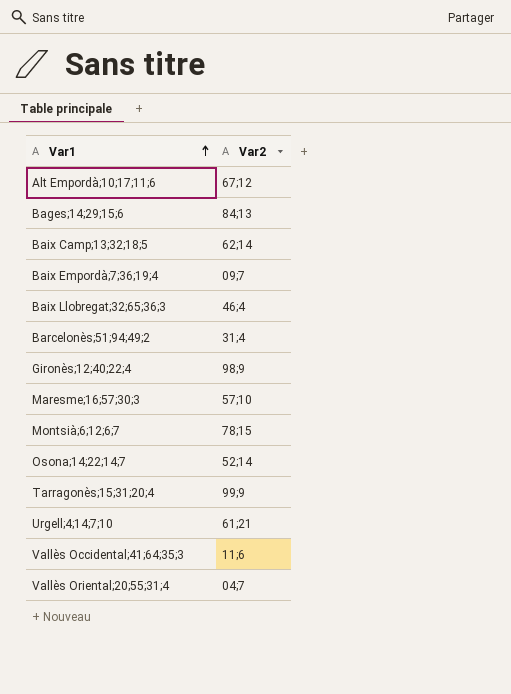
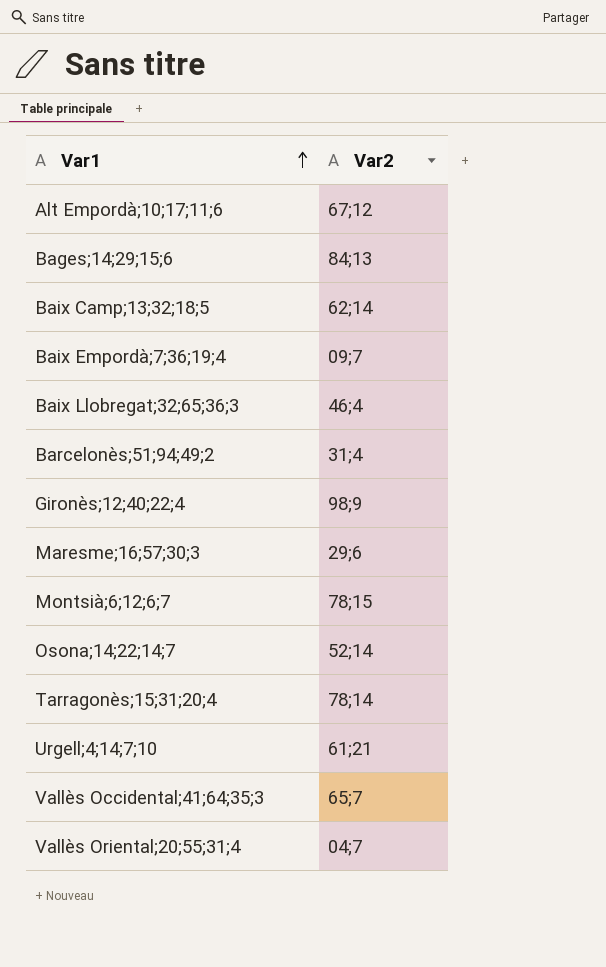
Maresme;16;57;30;3 | Var2: 57;10 -> 29;6
Tarragonès;15;31;20;4 | Var2: 99;9 -> 78;14
Vallès Occidental;41;64;35;3 | Var2: 11;6 -> 65;7

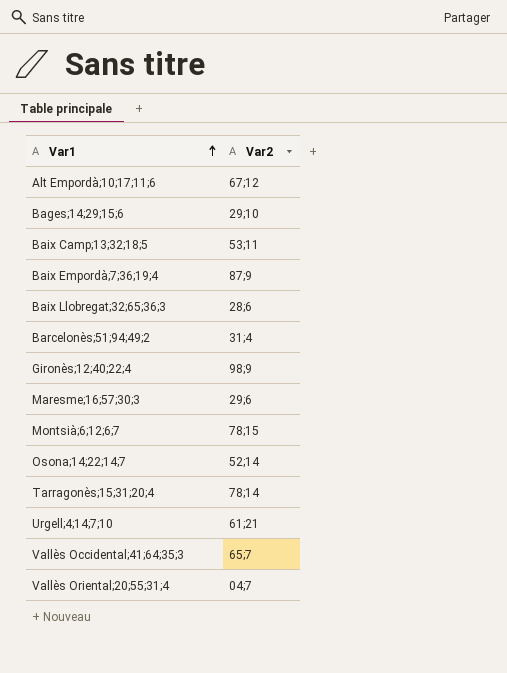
Bages;14;29;15;6 | Var2: 84;13 -> 29;10
Baix Camp;13;32;18;5 | Var2: 62;14 -> 53;11
Baix Empordà;7;36;19;4 | Var2: 09;7 -> 87;9
Baix Llobregat;32;65;36;3 | Var2: 46;4 -> 28;6

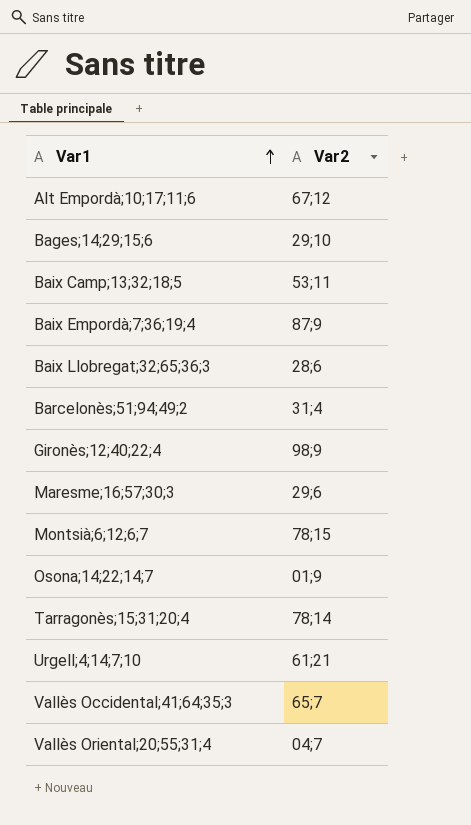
Osona;14;22;14;7 | Var2: 52;14 -> 01;9

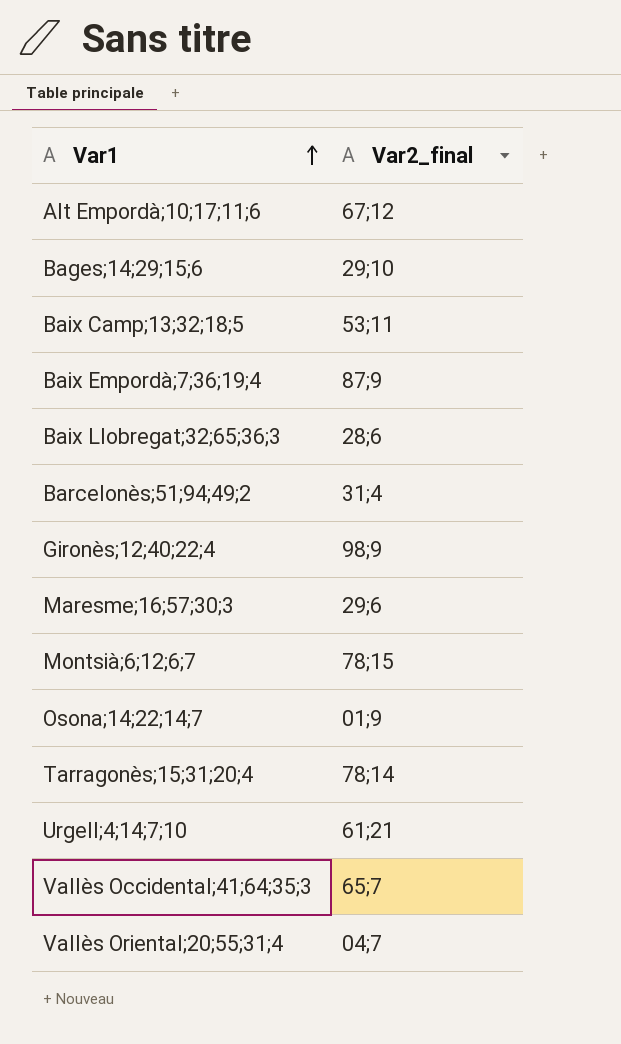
column name: Var2 -> Var2_final

